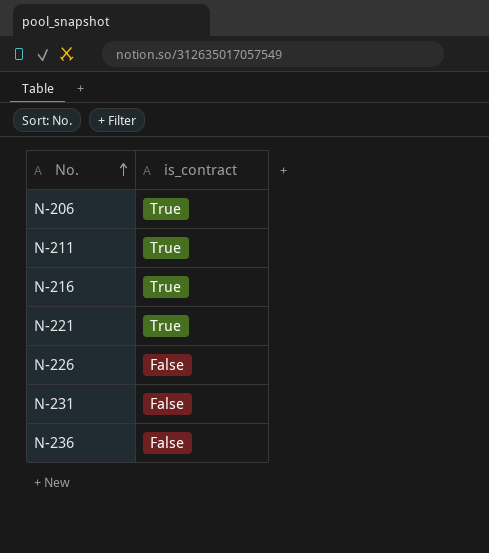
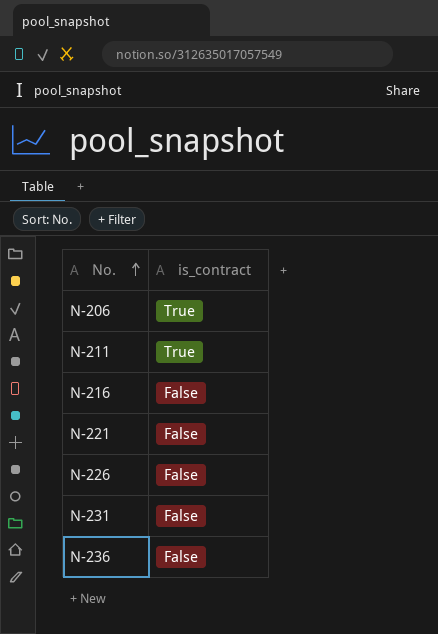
N-216 | is_contract: True -> False
N-221 | is_contract: True -> False

